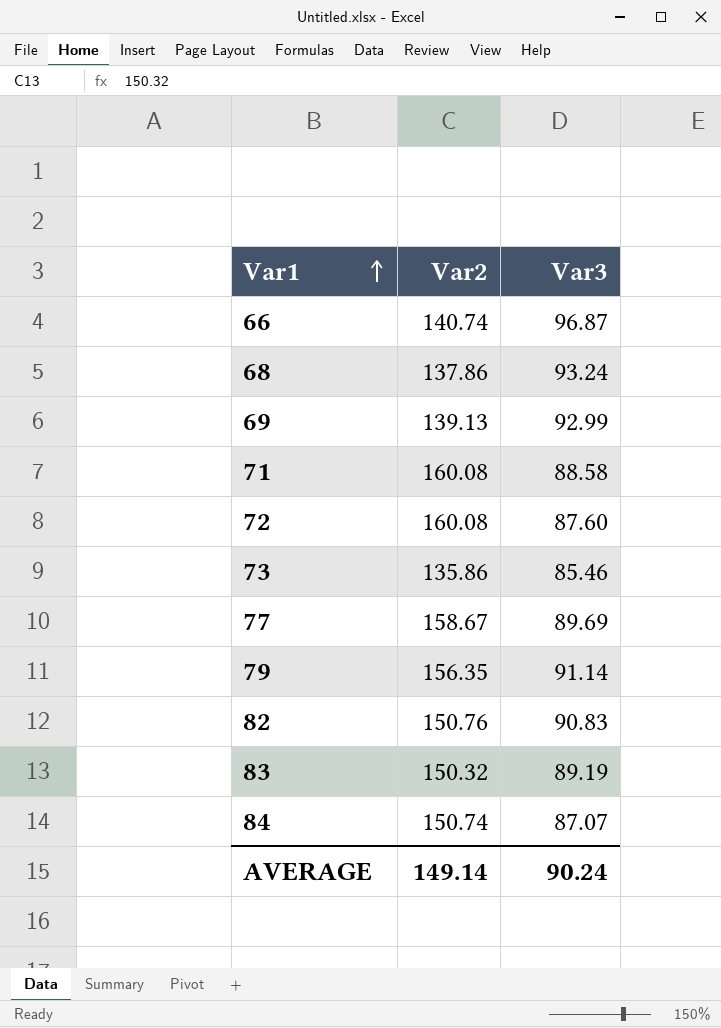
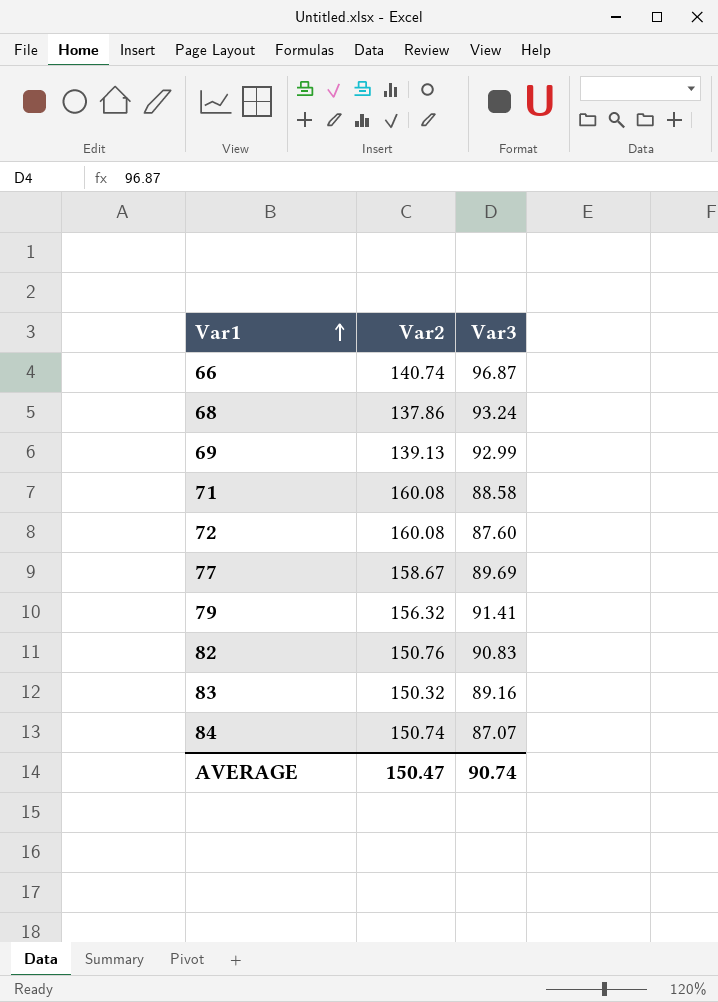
row 73: 135.86 | 85.46 -> none
79 | Var2: 156.35 -> 156.32
79 | Var3: 91.14 -> 91.41
83 | Var3: 89.19 -> 89.16
AVERAGE | Var2: 149.14 -> 150.47
AVERAGE | Var3: 90.24 -> 90.74

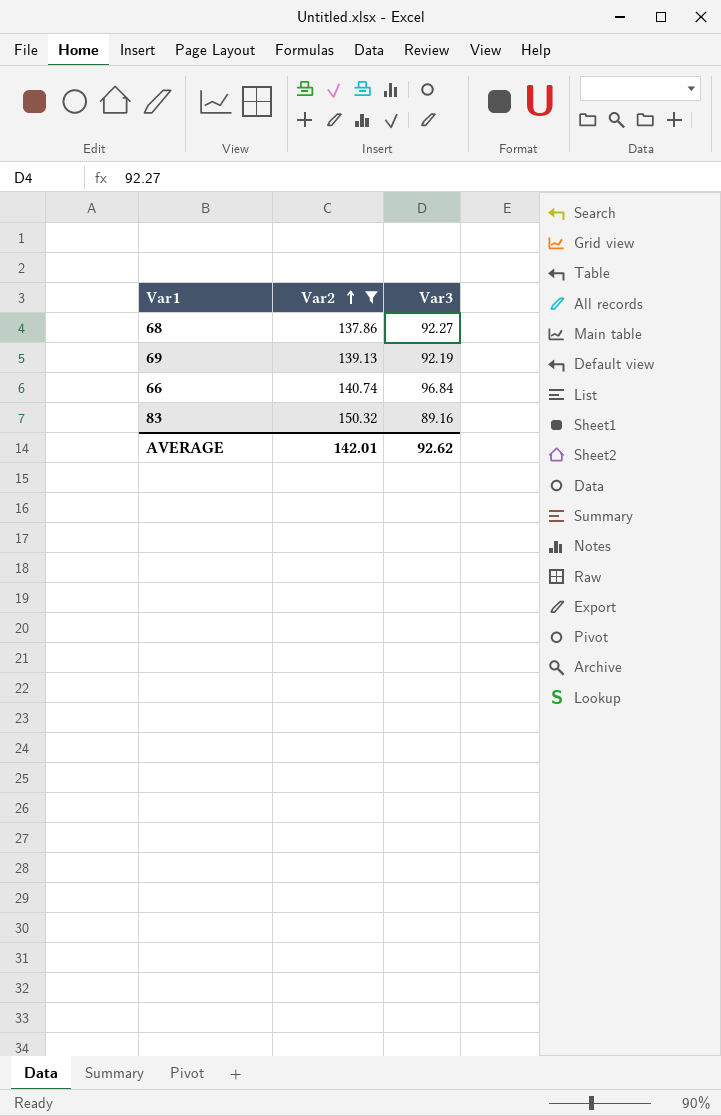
filter: none -> Var2 <= 150.32
row order: Var1 ascending -> Var2 ascending
68 | Var3: 93.24 -> 92.27
69 | Var3: 92.99 -> 92.19
66 | Var3: 96.87 -> 96.84
AVERAGE | Var2: 150.47 -> 142.01
AVERAGE | Var3: 90.74 -> 92.62

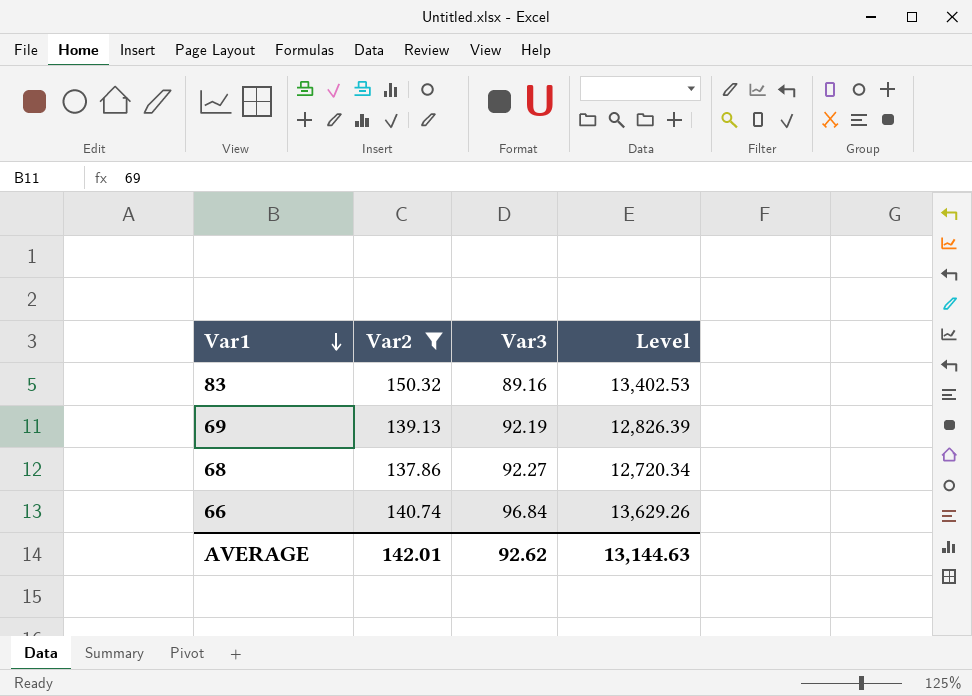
row order: Var2 ascending -> Var1 descending
column Level | formula: none -> [Var2] * [Var3]

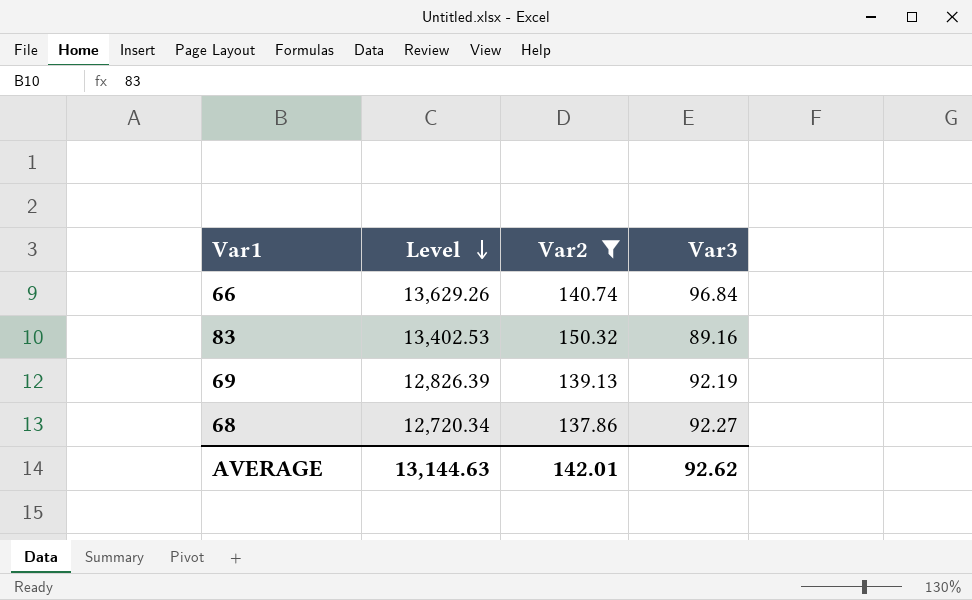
row order: Var1 descending -> Level descending
column Level | position: 4 -> 2

